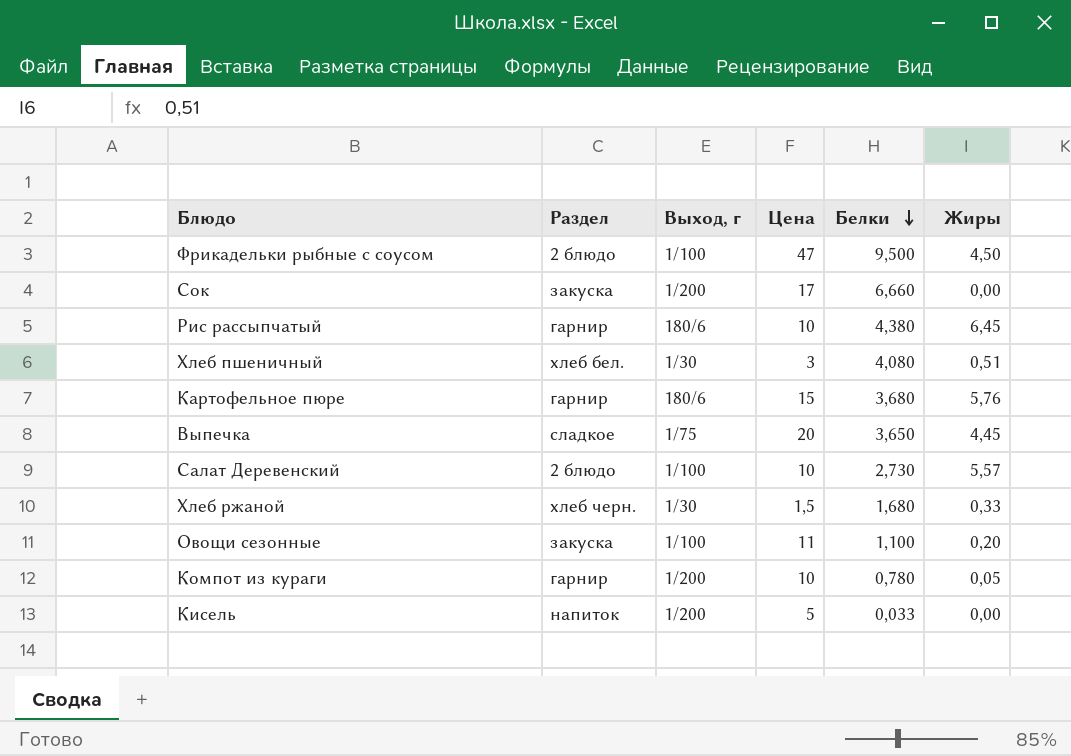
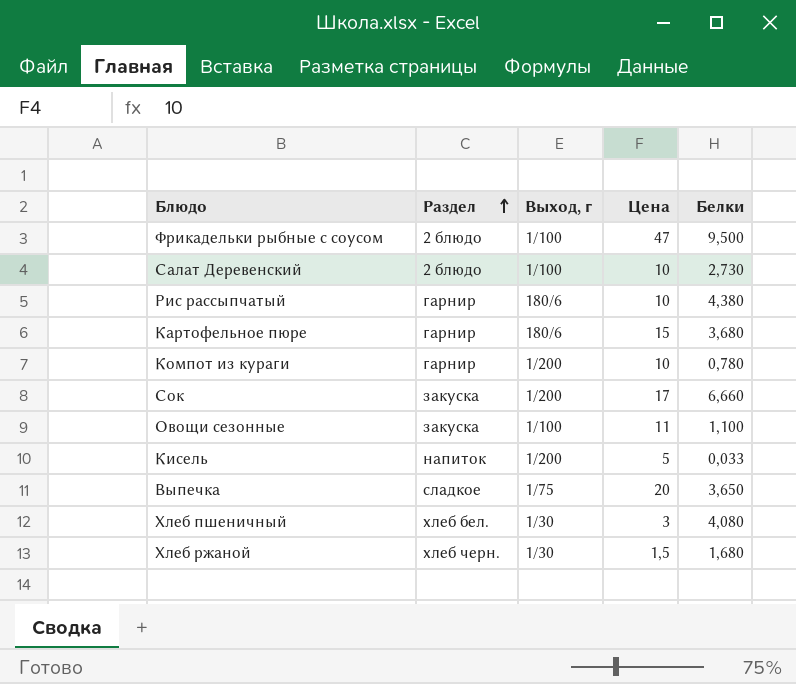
row order: Белки descending -> Раздел ascending
column Жиры | position: 6 -> none

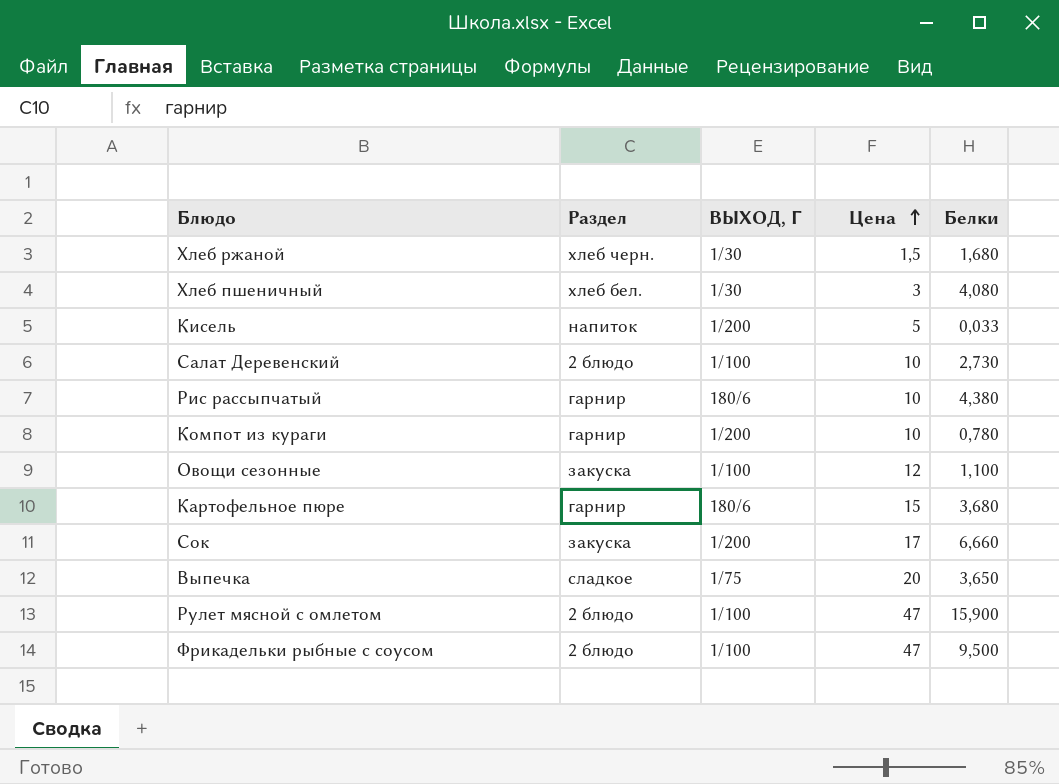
row order: Раздел ascending -> Цена ascending
column name: Выход, г -> ВЫХОД, Г
Овощи сезонные | Цена: 11 -> 12
row Рулет мясной с омлетом: none -> 2 блюдо | 1/100 | 47 | 15,900

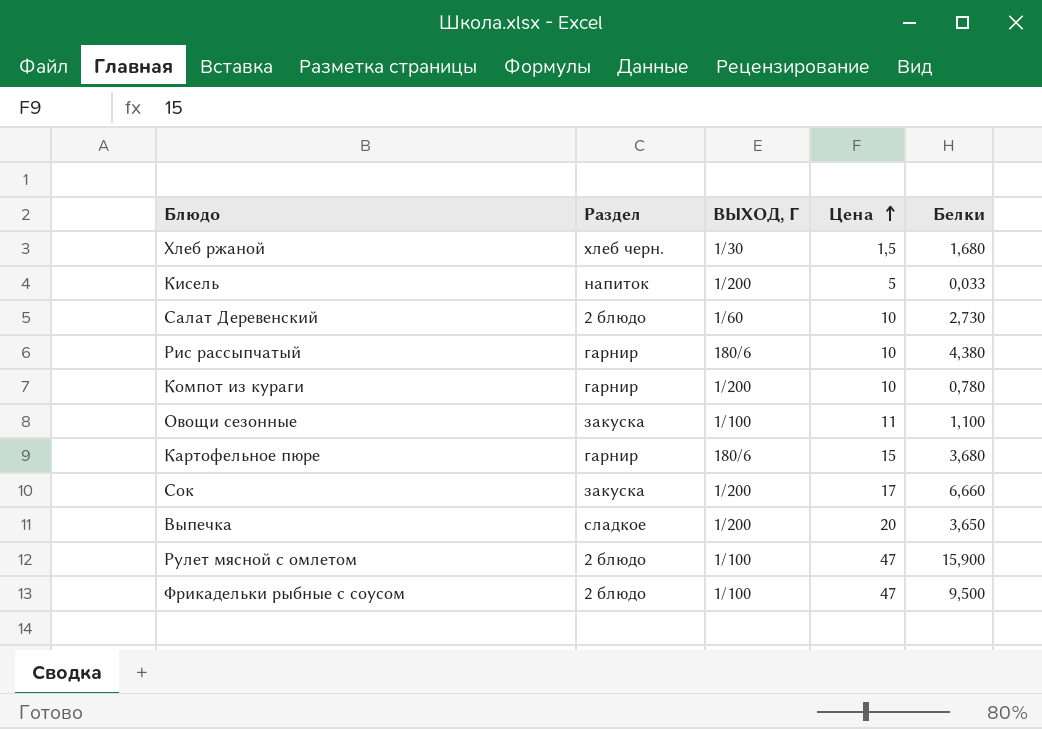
row Хлеб пшеничный: хлеб бел. | 1/30 | 3 | 4,080 -> none
Салат Деревенский | ВЫХОД, Г: 1/100 -> 1/60
Овощи сезонные | Цена: 12 -> 11
Выпечка | ВЫХОД, Г: 1/75 -> 1/200

